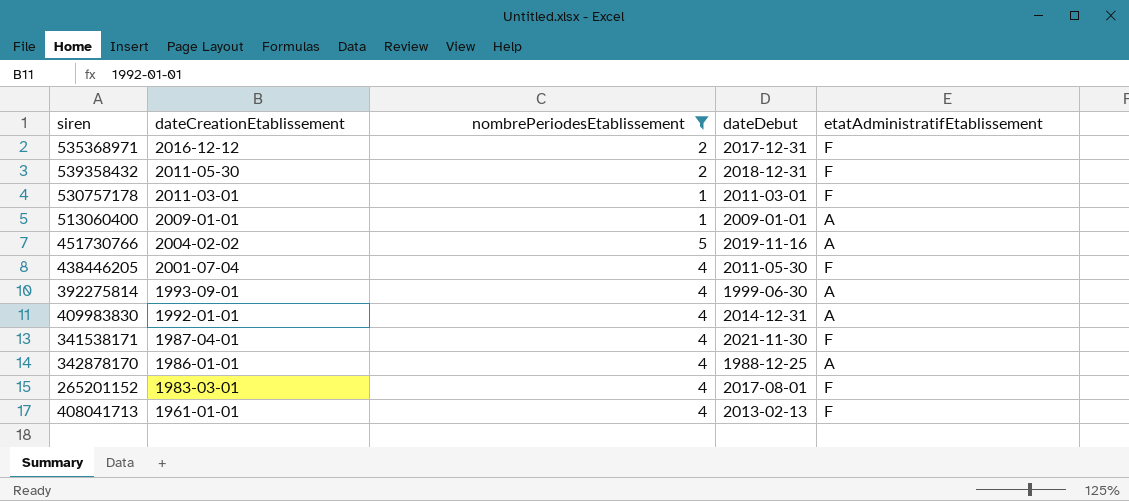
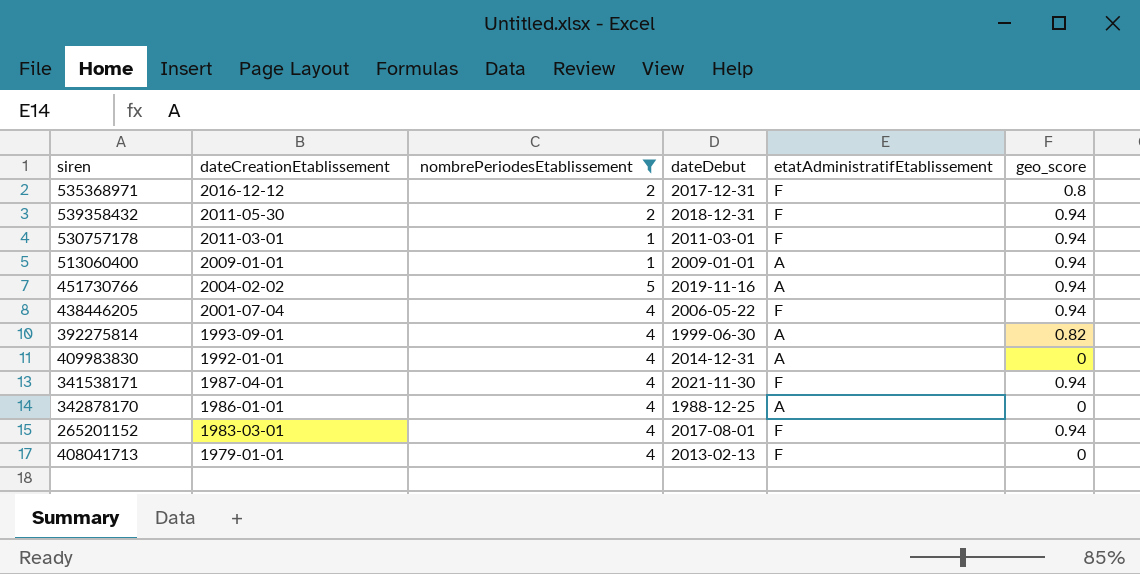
column geo_score | position: none -> 6
438446205 | dateDebut: 2011-05-30 -> 2006-05-22
408041713 | dateCreationEtablissement: 1961-01-01 -> 1979-01-01

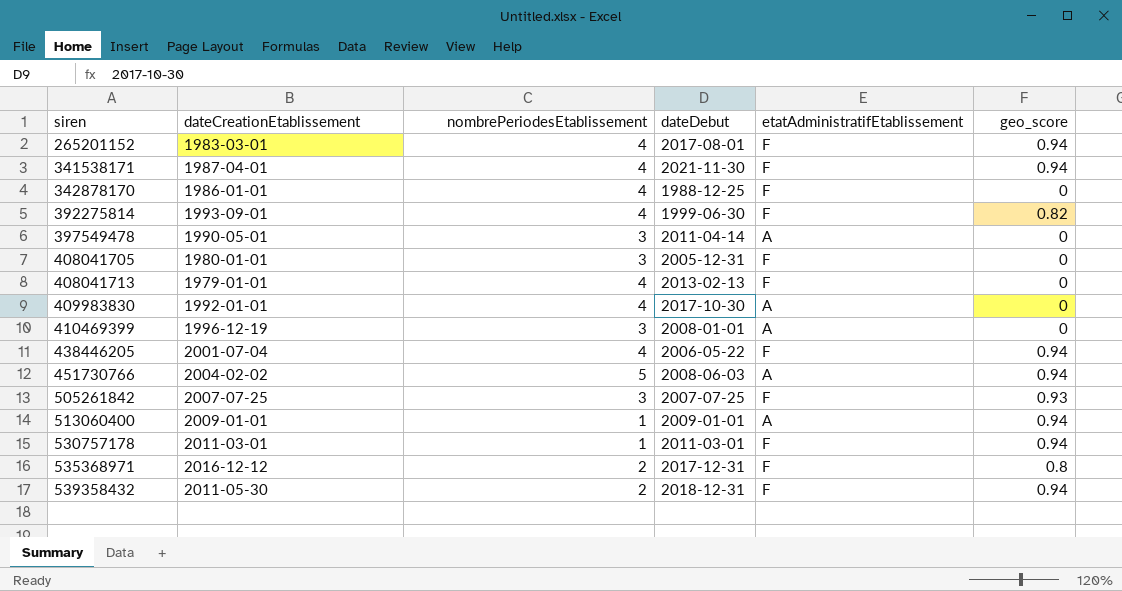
filter: nombrePeriodesEtablissement != 3 -> none
row order: dateCreationEtablissement descending -> siren ascending
342878170 | etatAdministratifEtablissement: A -> F
392275814 | etatAdministratifEtablissement: A -> F
409983830 | dateDebut: 2014-12-31 -> 2017-10-30
451730766 | dateDebut: 2019-11-16 -> 2008-06-03

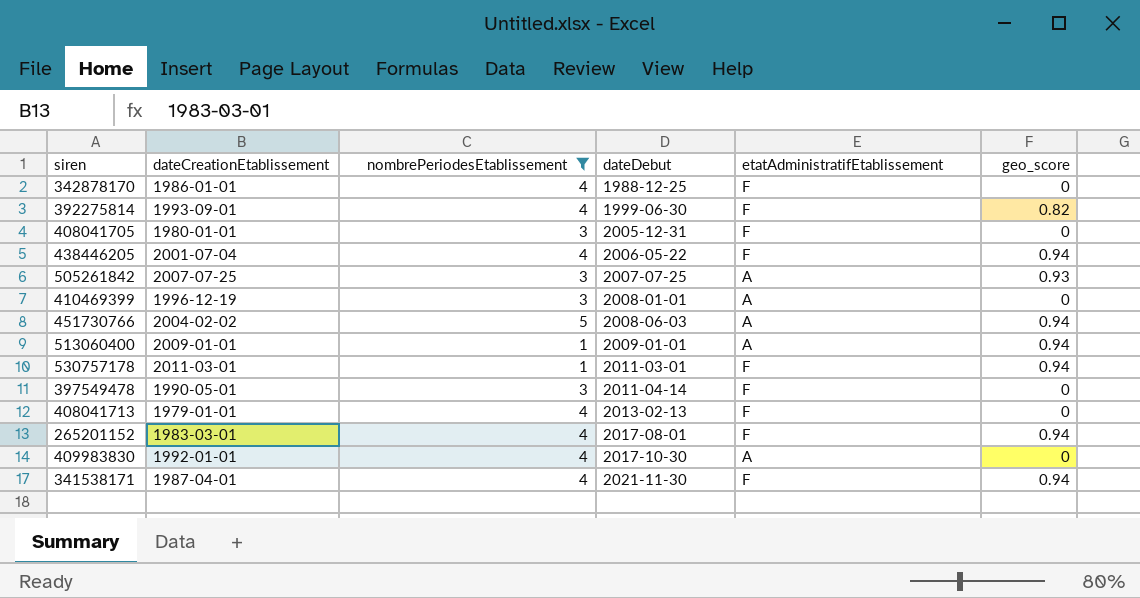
filter: none -> nombrePeriodesEtablissement != 2
row order: siren ascending -> dateDebut ascending
505261842 | etatAdministratifEtablissement: F -> A
397549478 | etatAdministratifEtablissement: A -> F

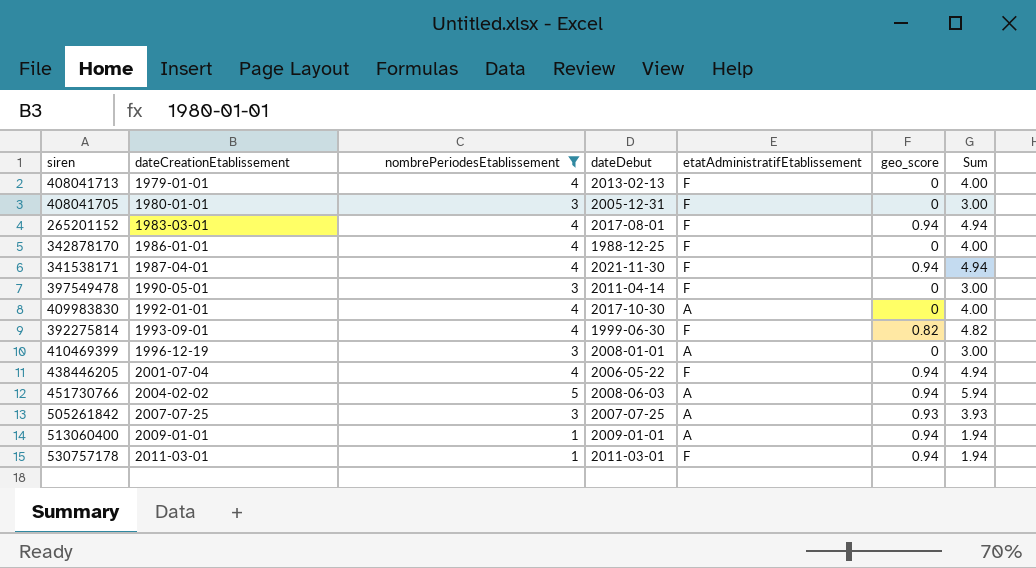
row order: dateDebut ascending -> dateCreationEtablissement ascending
column Sum | formula: none -> [nombrePeriodesEtablissement] + [geo_score]

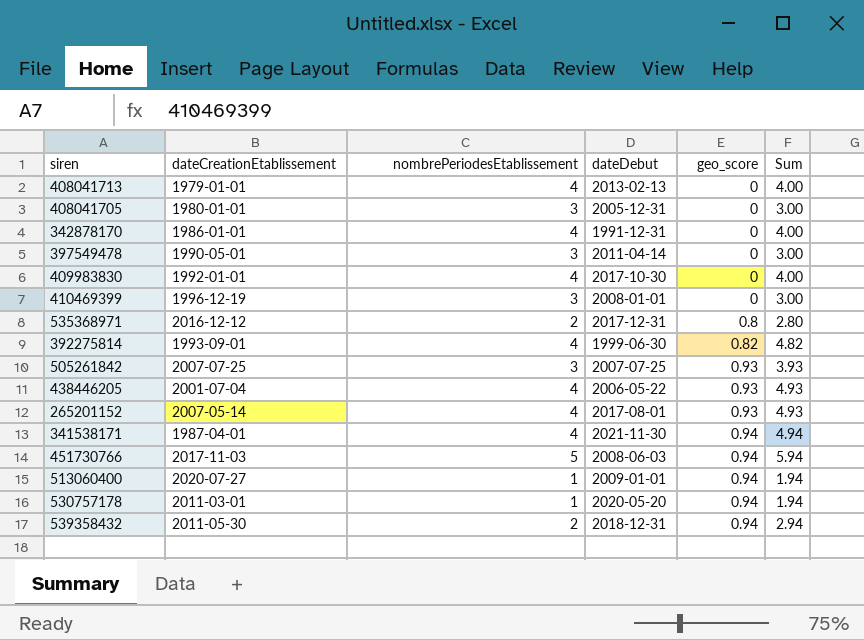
filter: nombrePeriodesEtablissement != 2 -> none
row order: dateCreationEtablissement ascending -> geo_score ascending
column etatAdministratifEtablissement | position: 5 -> none
342878170 | dateDebut: 1988-12-25 -> 1991-12-31
438446205 | geo_score: 0.94 -> 0.93
438446205 | Sum: 4.94 -> 4.93
265201152 | dateCreationEtablissement: 1983-03-01 -> 2007-05-14
265201152 | geo_score: 0.94 -> 0.93
265201152 | Sum: 4.94 -> 4.93
451730766 | dateCreationEtablissement: 2004-02-02 -> 2017-11-03
513060400 | dateCreationEtablissement: 2009-01-01 -> 2020-07-27
530757178 | dateDebut: 2011-03-01 -> 2020-05-20

